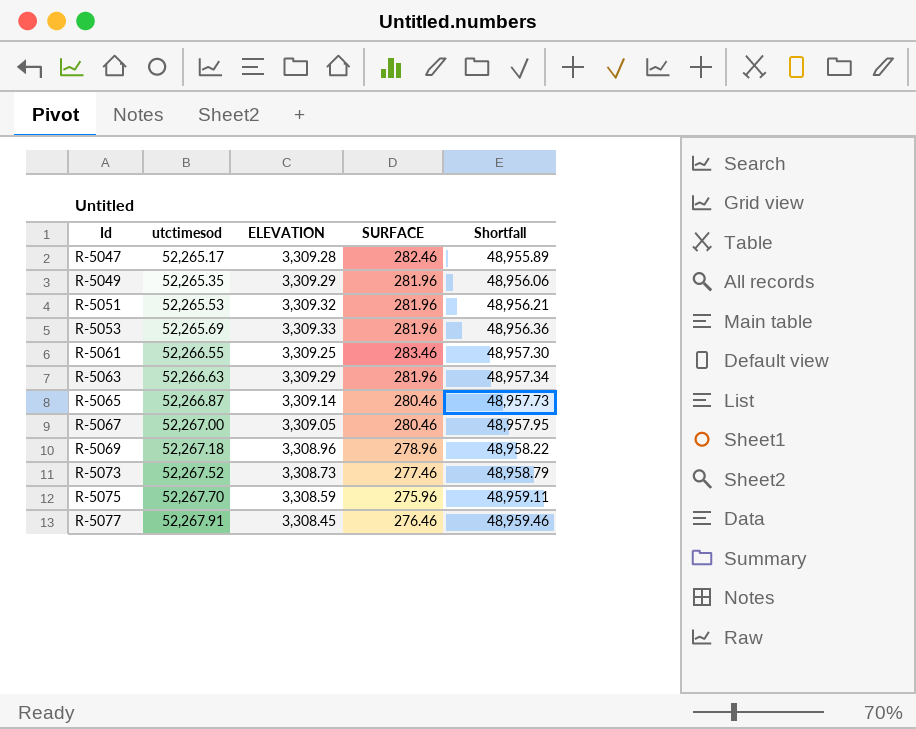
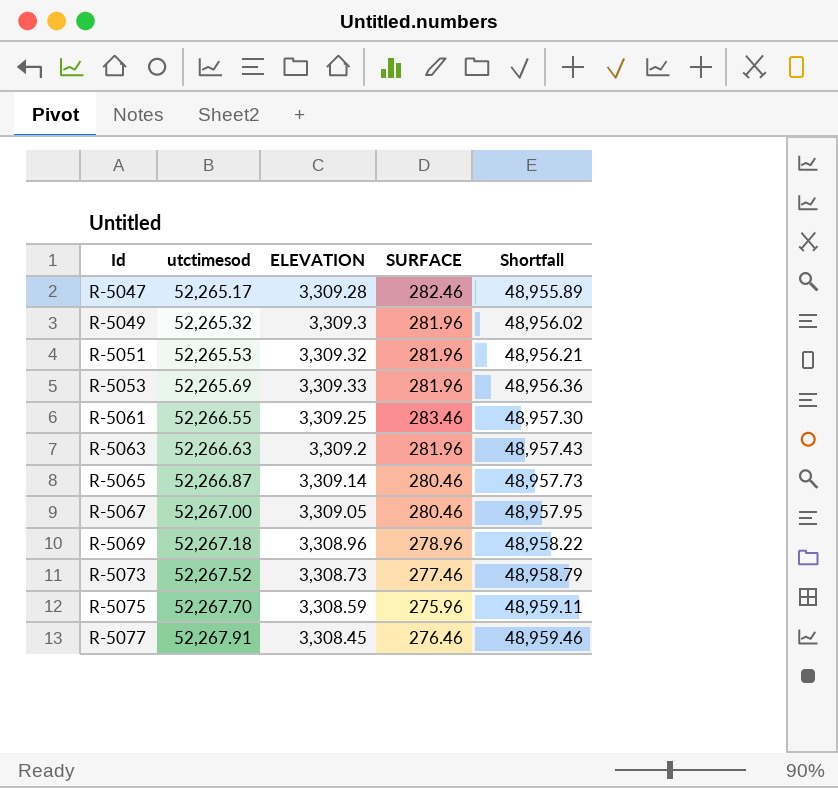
R-5049 | utctimesod: 52,265.35 -> 52,265.32
R-5049 | ELEVATION: 3,309.29 -> 3,309.3
R-5049 | Shortfall: 48,956.06 -> 48,956.02
R-5063 | ELEVATION: 3,309.29 -> 3,309.2
R-5063 | Shortfall: 48,957.34 -> 48,957.43

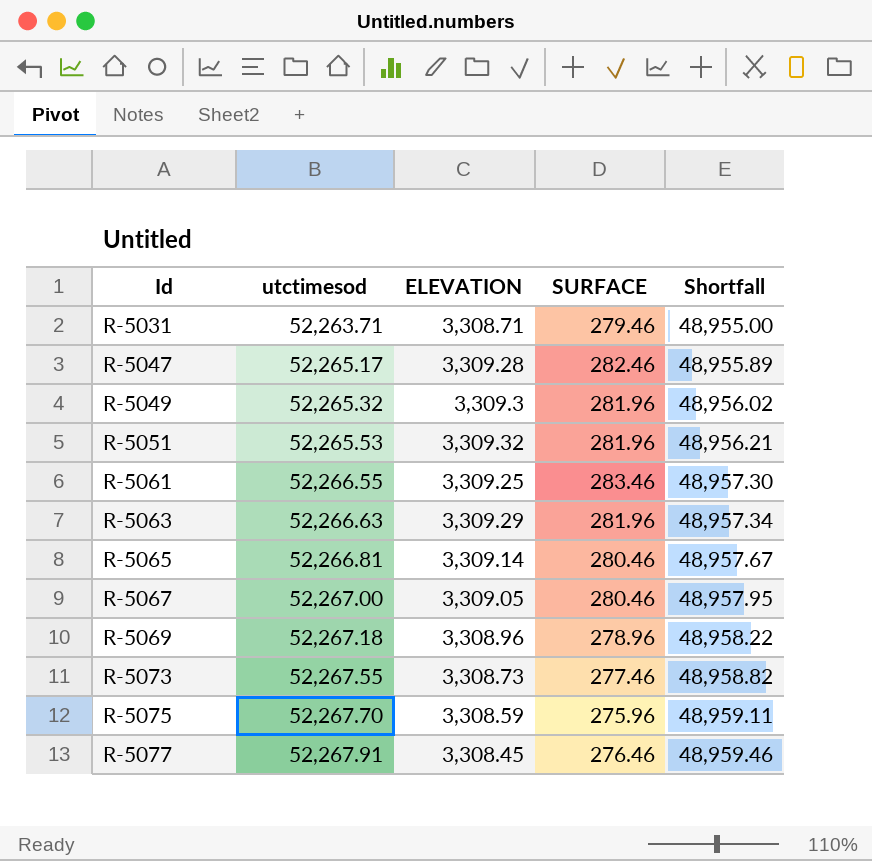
row R-5053: 52,265.69 | 3,309.33 | 281.96 | 48,956.36 -> none
row R-5031: none -> 52,263.71 | 3,308.71 | 279.46 | 48,955.00
R-5063 | ELEVATION: 3,309.2 -> 3,309.29
R-5063 | Shortfall: 48,957.43 -> 48,957.34
R-5065 | utctimesod: 52,266.87 -> 52,266.81
R-5065 | Shortfall: 48,957.73 -> 48,957.67
R-5073 | utctimesod: 52,267.52 -> 52,267.55
R-5073 | Shortfall: 48,958.79 -> 48,958.82

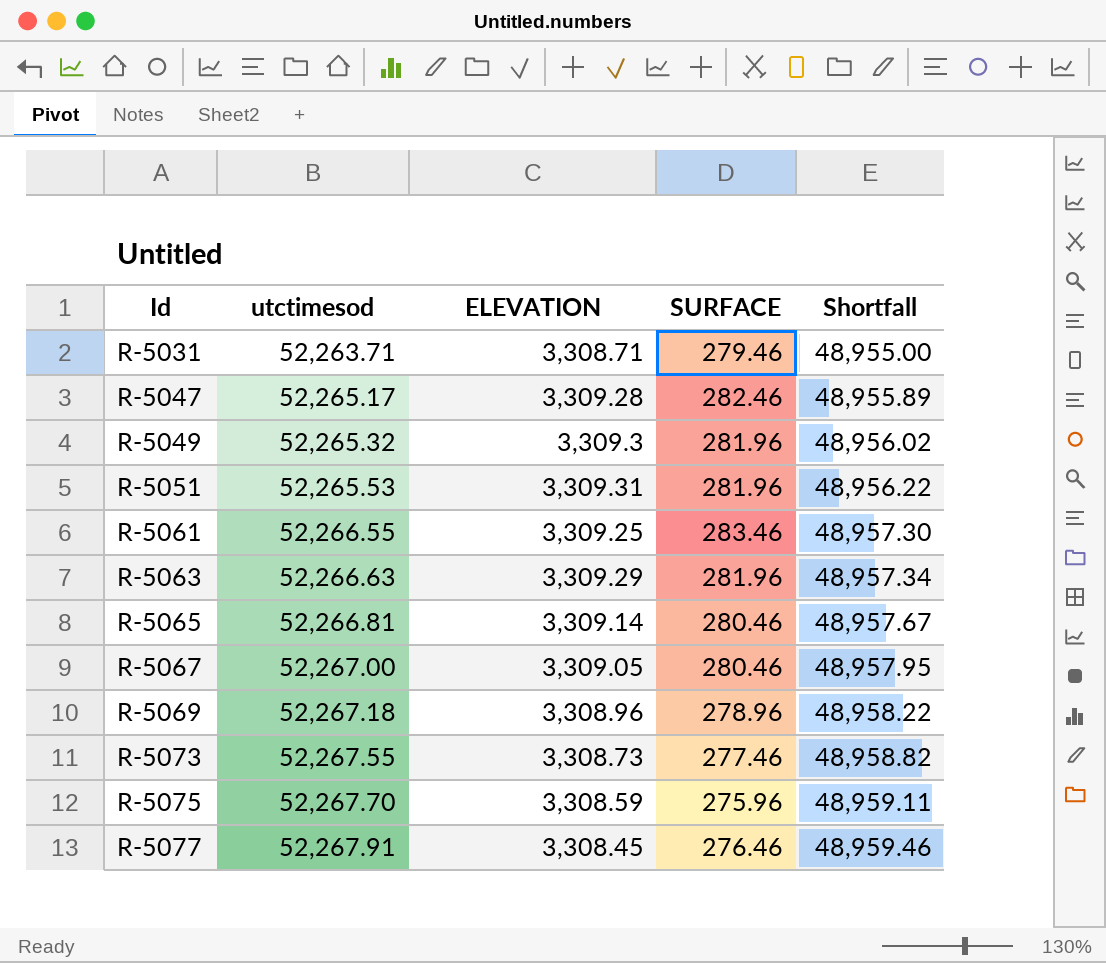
R-5051 | ELEVATION: 3,309.32 -> 3,309.31
R-5051 | Shortfall: 48,956.21 -> 48,956.22

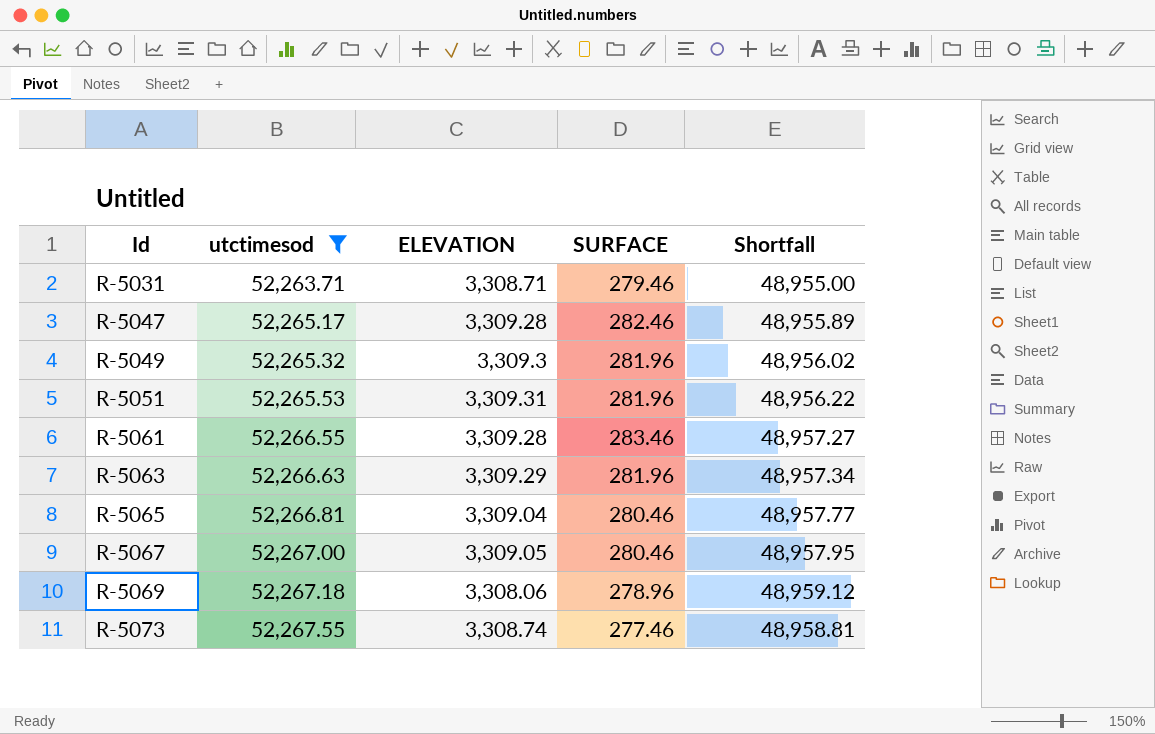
filter: none -> utctimesod <= 52,267.55
R-5061 | ELEVATION: 3,309.25 -> 3,309.28
R-5061 | Shortfall: 48,957.30 -> 48,957.27
R-5065 | ELEVATION: 3,309.14 -> 3,309.04
R-5065 | Shortfall: 48,957.67 -> 48,957.77
R-5069 | ELEVATION: 3,308.96 -> 3,308.06
R-5069 | Shortfall: 48,958.22 -> 48,959.12
R-5073 | ELEVATION: 3,308.73 -> 3,308.74
R-5073 | Shortfall: 48,958.82 -> 48,958.81

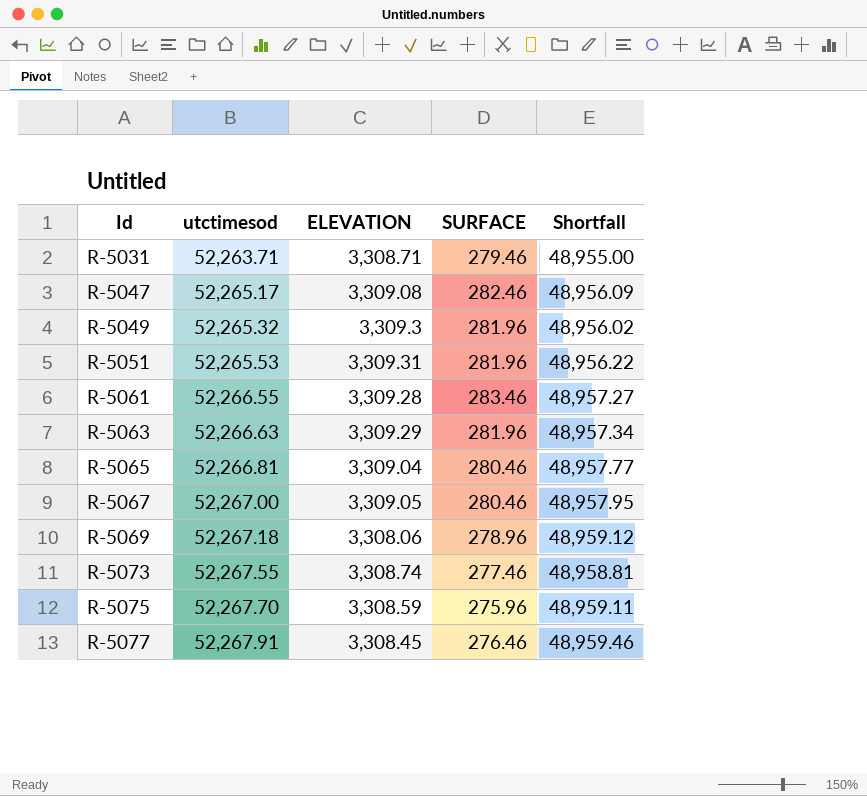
filter: utctimesod <= 52,267.55 -> none
R-5047 | ELEVATION: 3,309.28 -> 3,309.08
R-5047 | Shortfall: 48,955.89 -> 48,956.09

